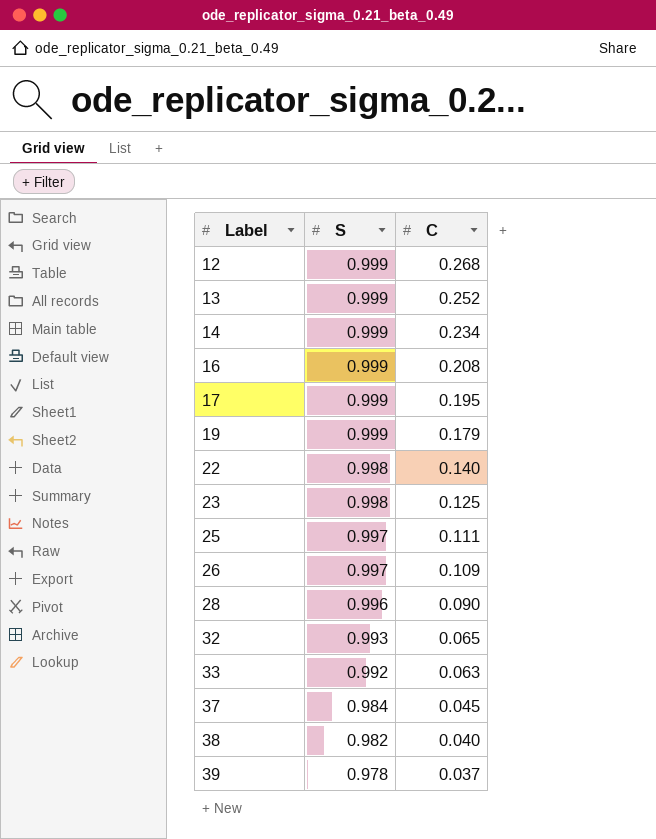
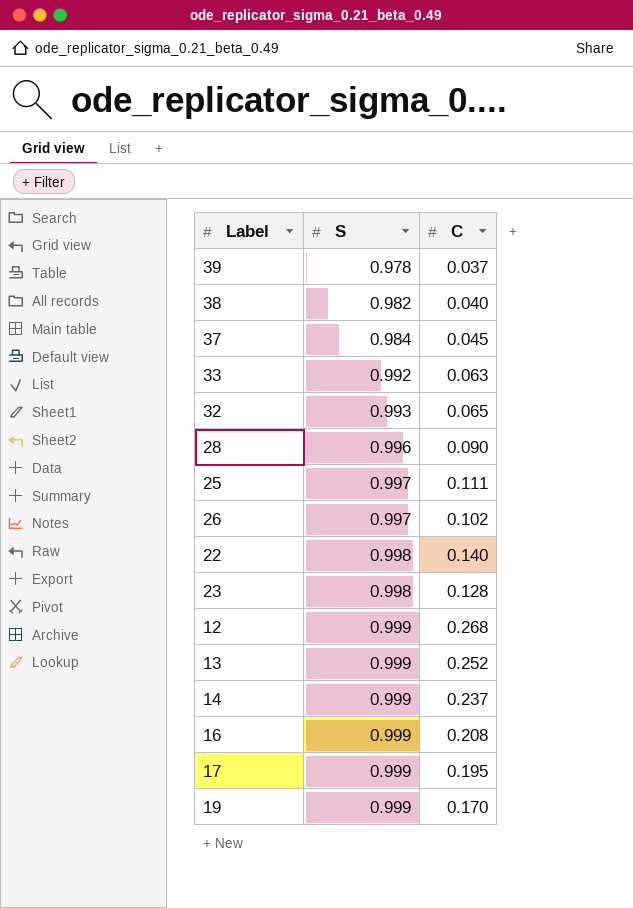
row order: Label ascending -> S ascending
26 | C: 0.109 -> 0.102
23 | C: 0.125 -> 0.128
14 | C: 0.234 -> 0.237
19 | C: 0.179 -> 0.170

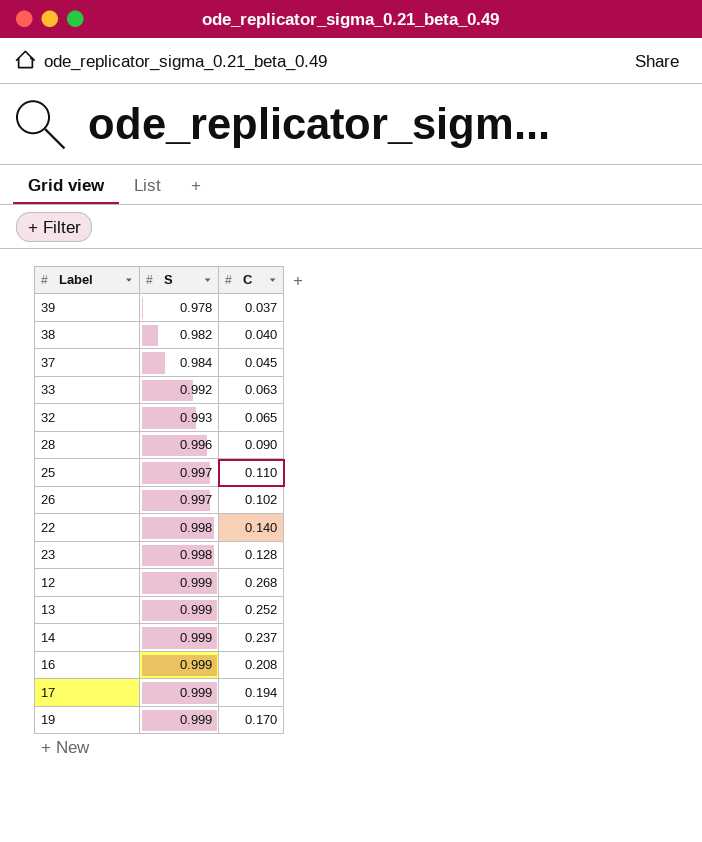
25 | C: 0.111 -> 0.110
17 | C: 0.195 -> 0.194

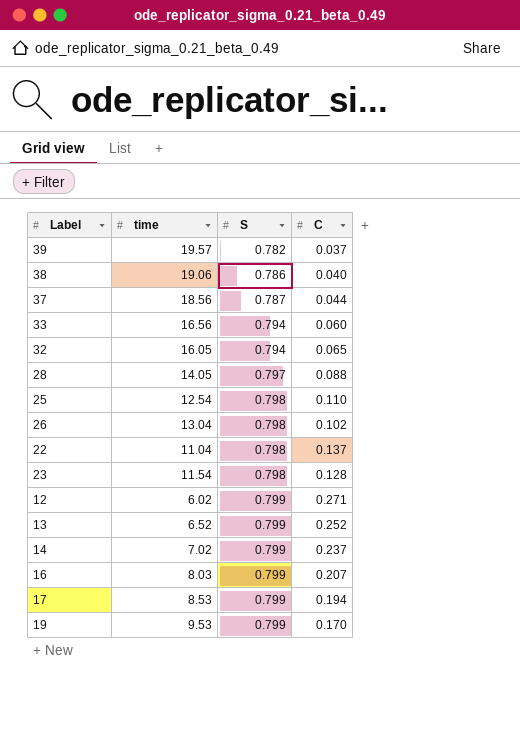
column time | position: none -> 2
39 | S: 0.978 -> 0.782
38 | S: 0.982 -> 0.786
37 | S: 0.984 -> 0.787
37 | C: 0.045 -> 0.044
33 | S: 0.992 -> 0.794
33 | C: 0.063 -> 0.060
32 | S: 0.993 -> 0.794
28 | S: 0.996 -> 0.797
28 | C: 0.090 -> 0.088
25 | S: 0.997 -> 0.798
26 | S: 0.997 -> 0.798
22 | S: 0.998 -> 0.798
22 | C: 0.140 -> 0.137
23 | S: 0.998 -> 0.798
12 | S: 0.999 -> 0.799
12 | C: 0.268 -> 0.271
13 | S: 0.999 -> 0.799
14 | S: 0.999 -> 0.799
16 | S: 0.999 -> 0.799
16 | C: 0.208 -> 0.207
17 | S: 0.999 -> 0.799
19 | S: 0.999 -> 0.799

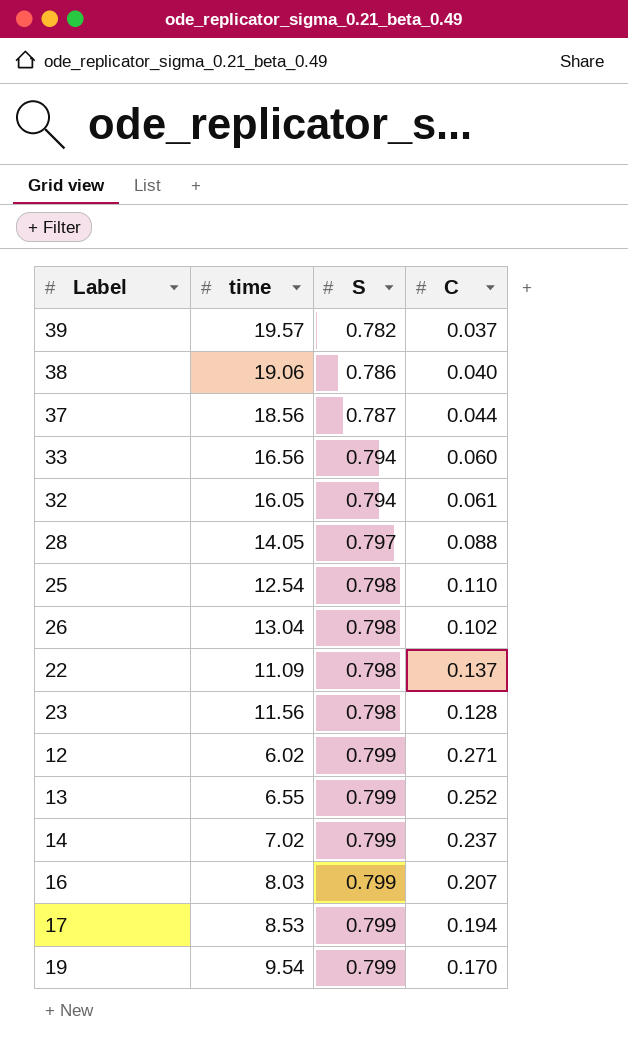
32 | C: 0.065 -> 0.061
22 | time: 11.04 -> 11.09
23 | time: 11.54 -> 11.56
13 | time: 6.52 -> 6.55
19 | time: 9.53 -> 9.54

